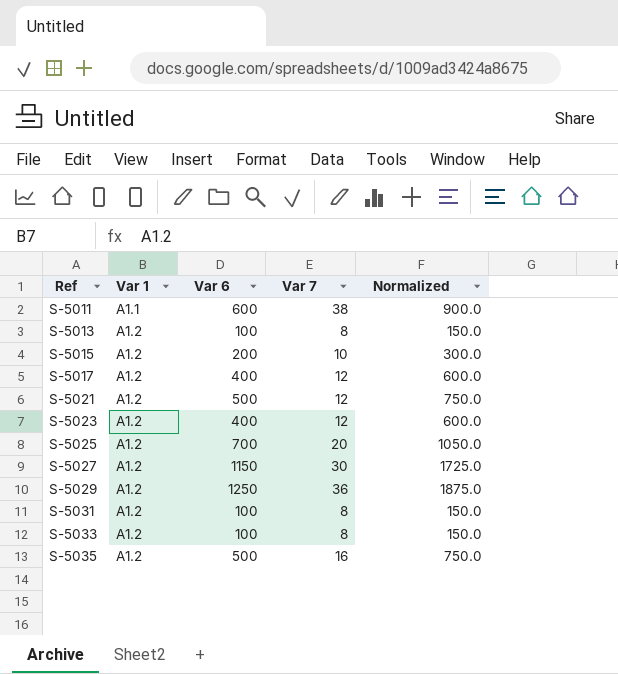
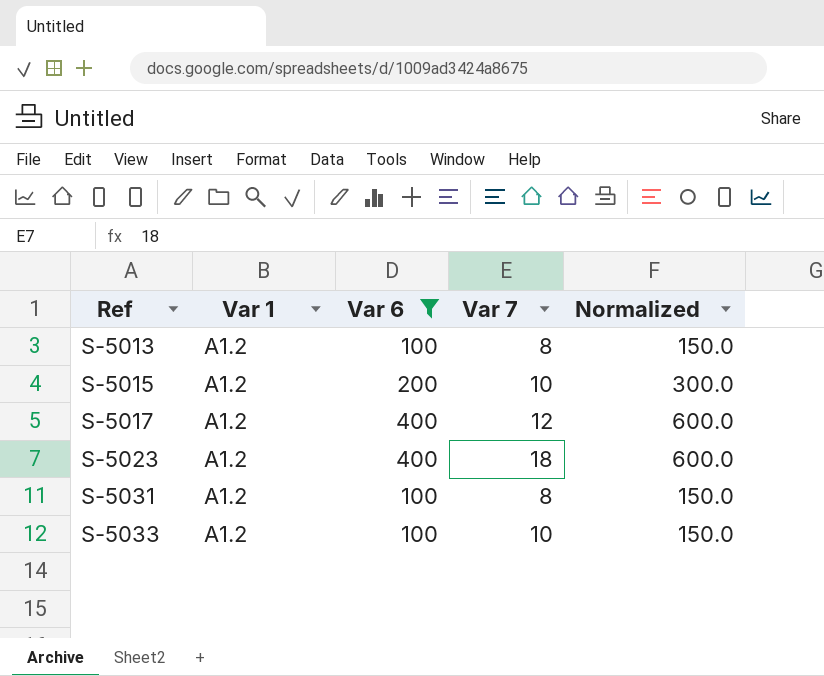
filter: none -> Var 6 <= 400
S-5023 | Var 7: 12 -> 18
S-5033 | Var 7: 8 -> 10

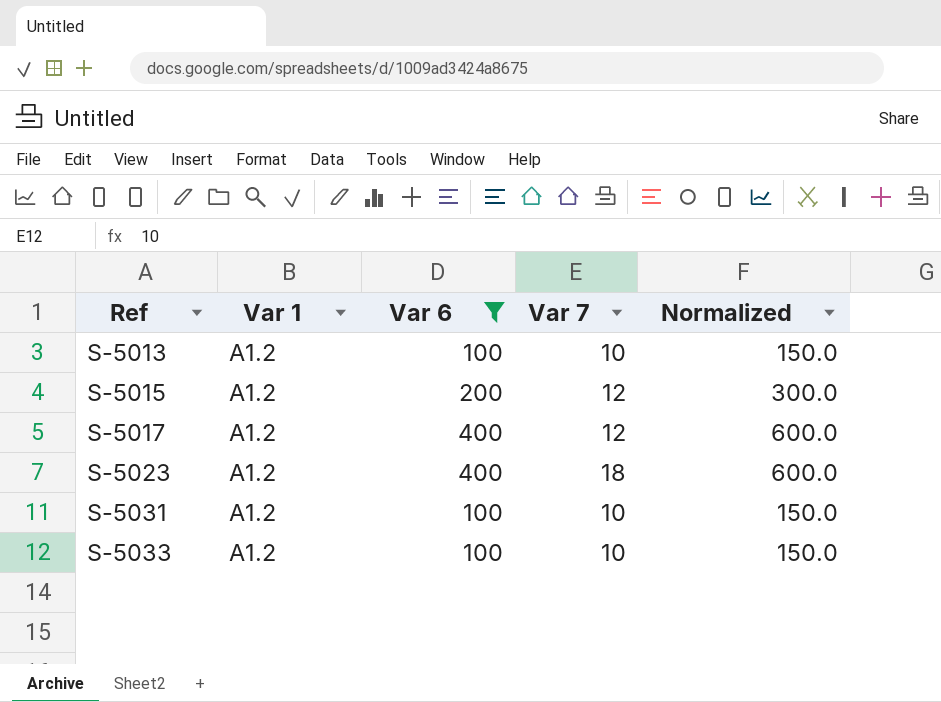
S-5013 | Var 7: 8 -> 10
S-5015 | Var 7: 10 -> 12
S-5031 | Var 7: 8 -> 10

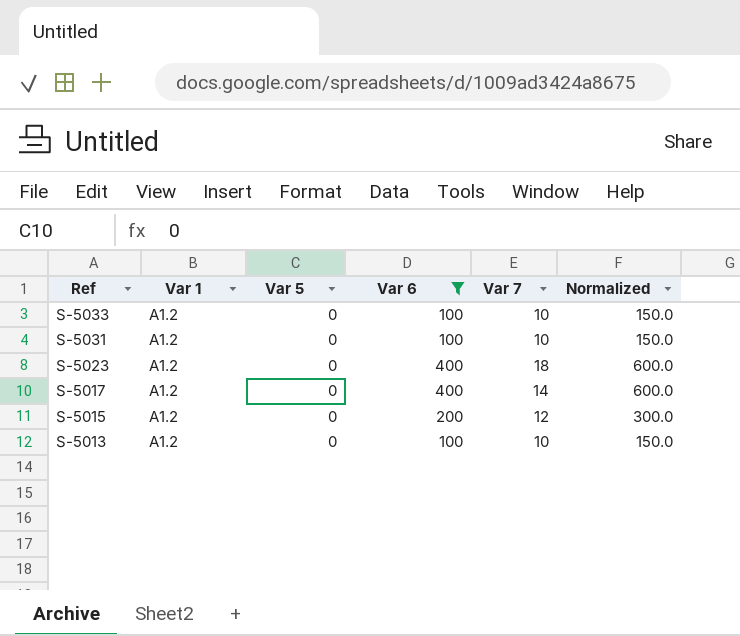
row order: Ref ascending -> Ref descending
column Var 5 | position: none -> 3
S-5017 | Var 7: 12 -> 14

